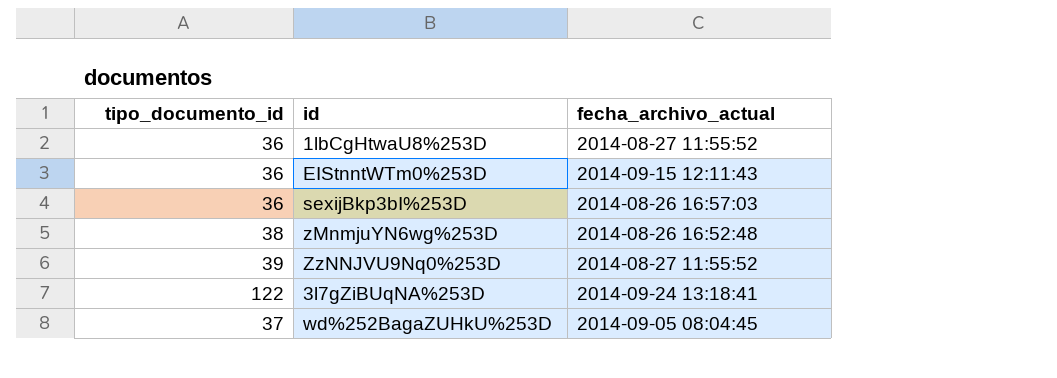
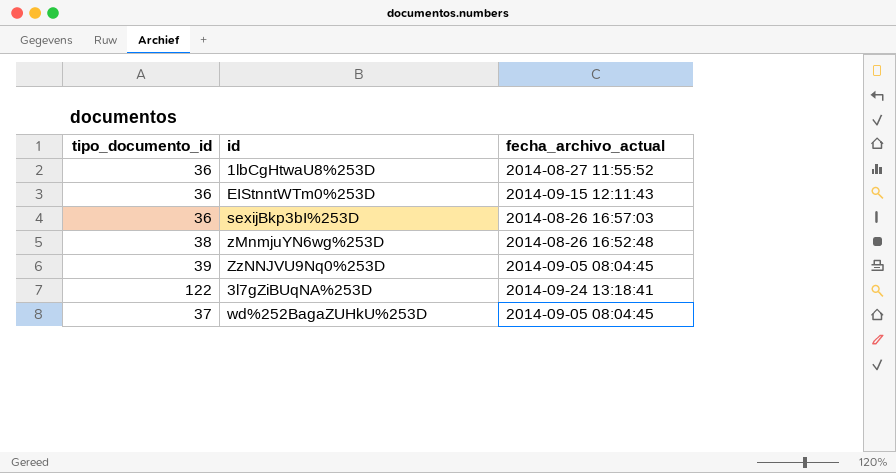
ZzNNJVU9Nq0%253D | fecha_archivo_actual: 2014-08-27 11:55:52 -> 2014-09-05 08:04:45

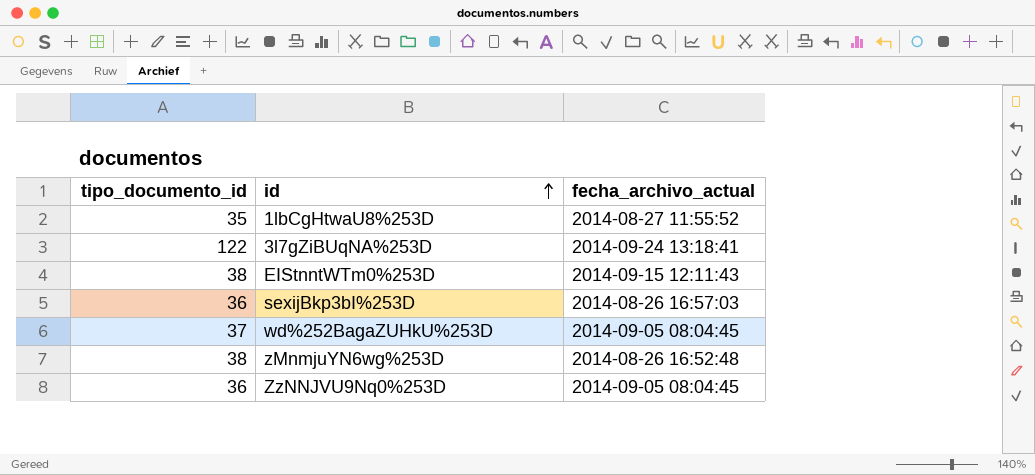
row order: none -> id ascending
1lbCgHtwaU8%253D | tipo_documento_id: 36 -> 35
EIStnntWTm0%253D | tipo_documento_id: 36 -> 38
ZzNNJVU9Nq0%253D | tipo_documento_id: 39 -> 36

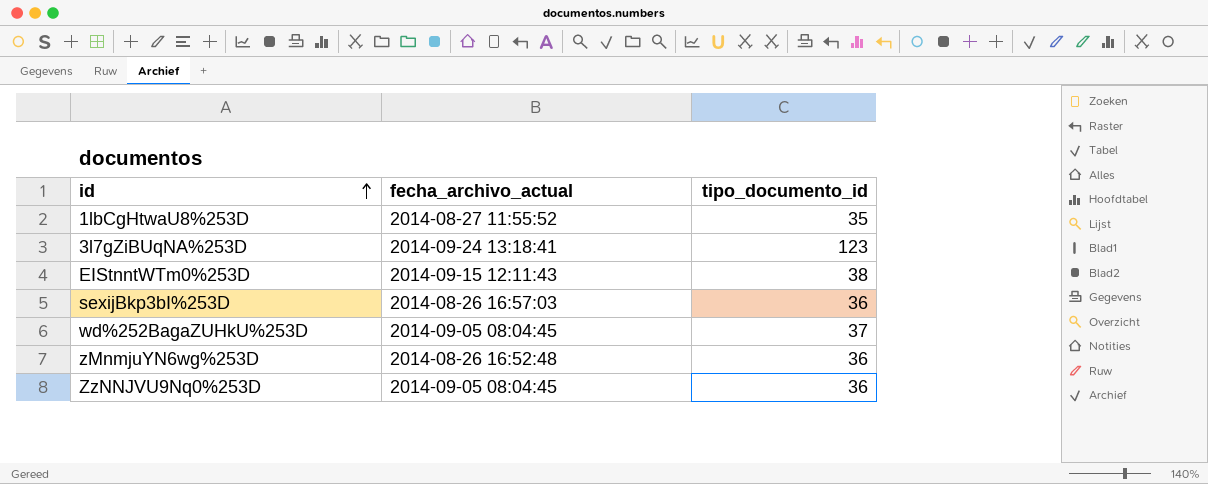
column tipo_documento_id | position: 1 -> 3
3l7gZiBUqNA%253D | tipo_documento_id: 122 -> 123
zMnmjuYN6wg%253D | tipo_documento_id: 38 -> 36

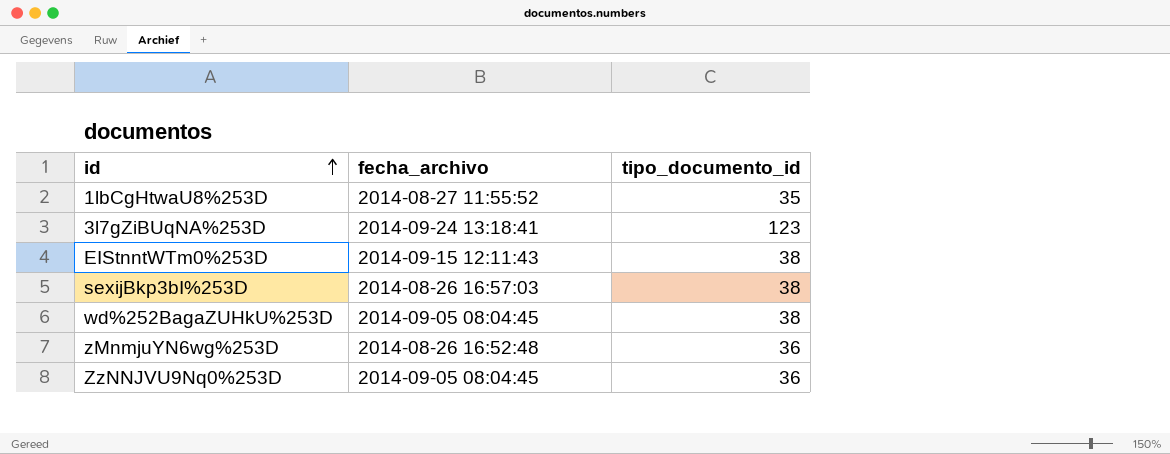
column name: fecha_archivo_actual -> fecha_archivo
sexijBkp3bI%253D | tipo_documento_id: 36 -> 38
wd%252BagaZUHkU%253D | tipo_documento_id: 37 -> 38

